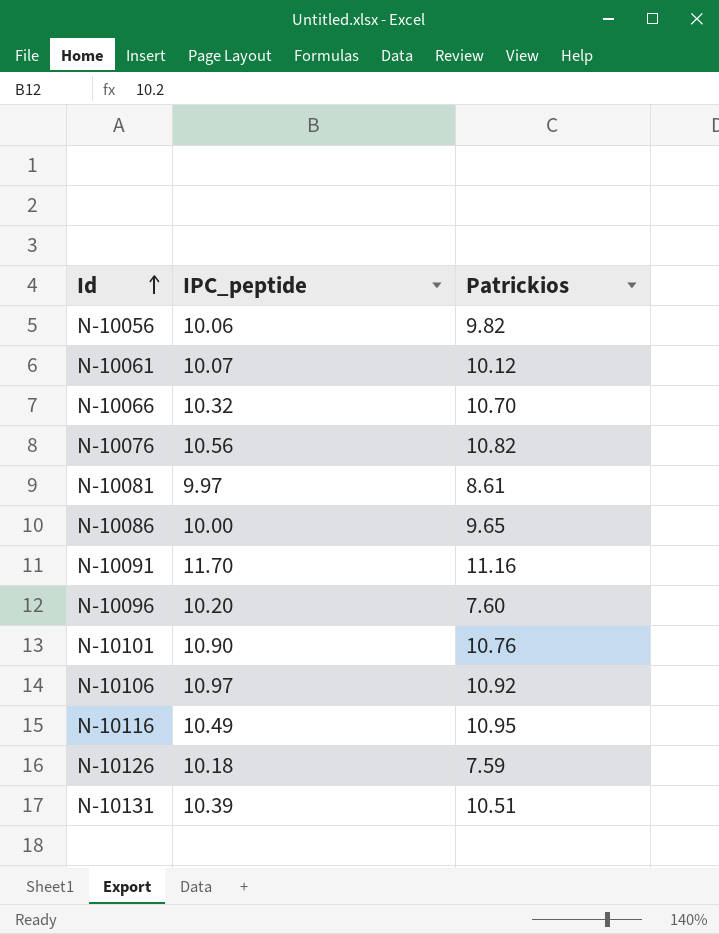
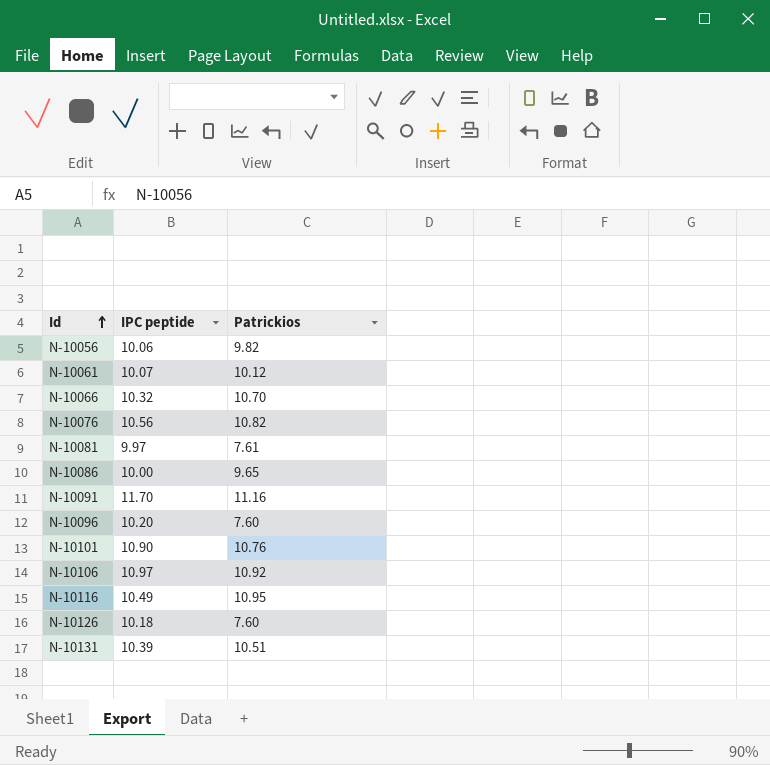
column name: IPC_peptide -> IPC peptide
N-10081 | Patrickios: 8.61 -> 7.61
N-10126 | Patrickios: 7.59 -> 7.60

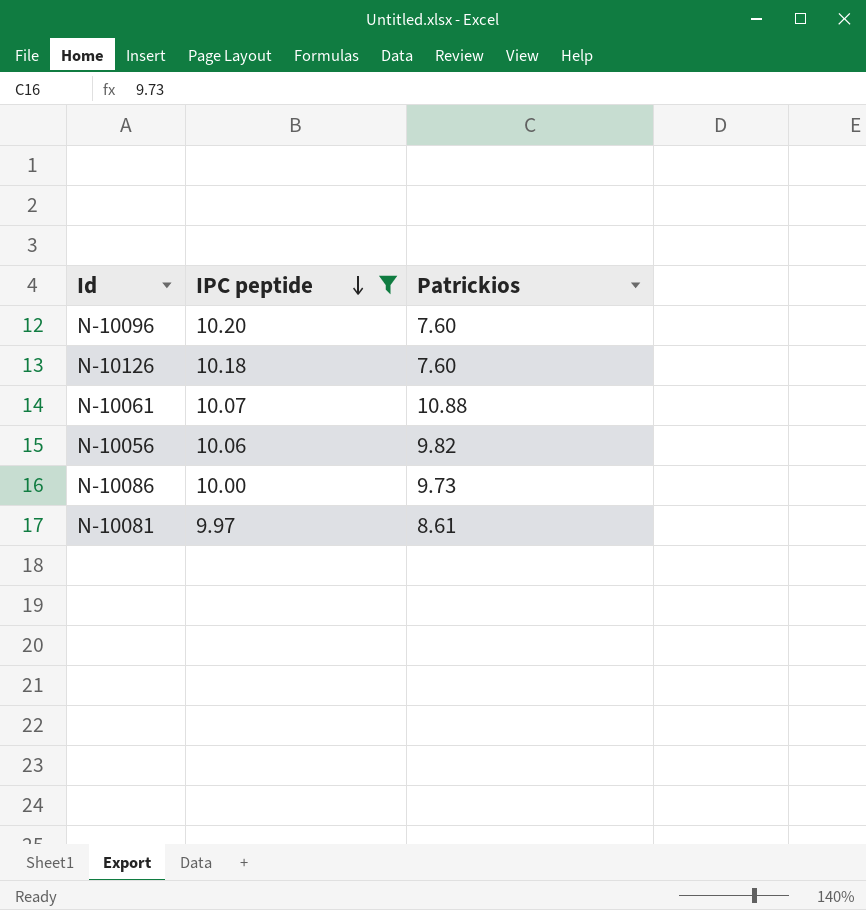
filter: none -> IPC peptide <= 10.20
row order: Id ascending -> IPC peptide descending
N-10061 | Patrickios: 10.12 -> 10.88
N-10086 | Patrickios: 9.65 -> 9.73
N-10081 | Patrickios: 7.61 -> 8.61

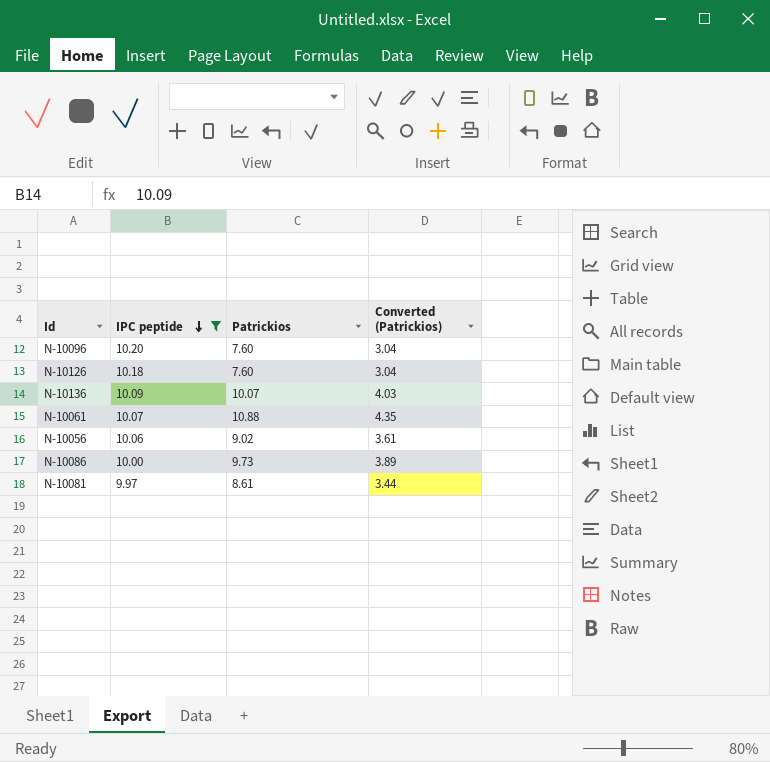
column Converted (Patrickios) | formula: none -> [Patrickios] * 0.4
row N-10136: none -> 10.09 | 10.07 | 4.03
N-10056 | Patrickios: 9.82 -> 9.02

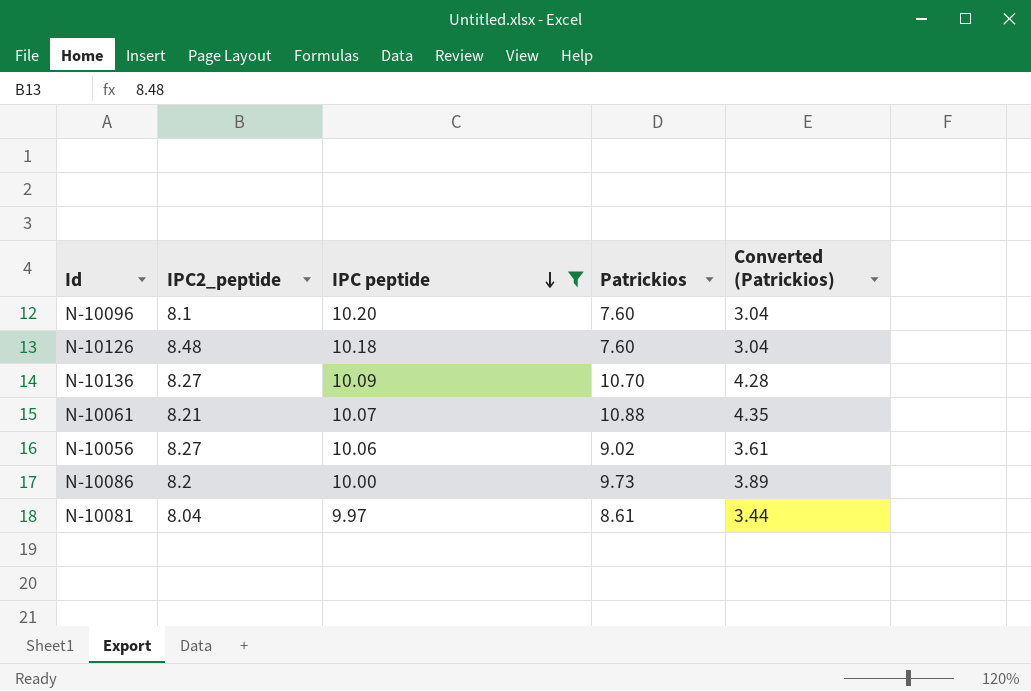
column IPC2_peptide | position: none -> 2
N-10136 | Patrickios: 10.07 -> 10.70
N-10136 | Converted (Patrickios): 4.03 -> 4.28

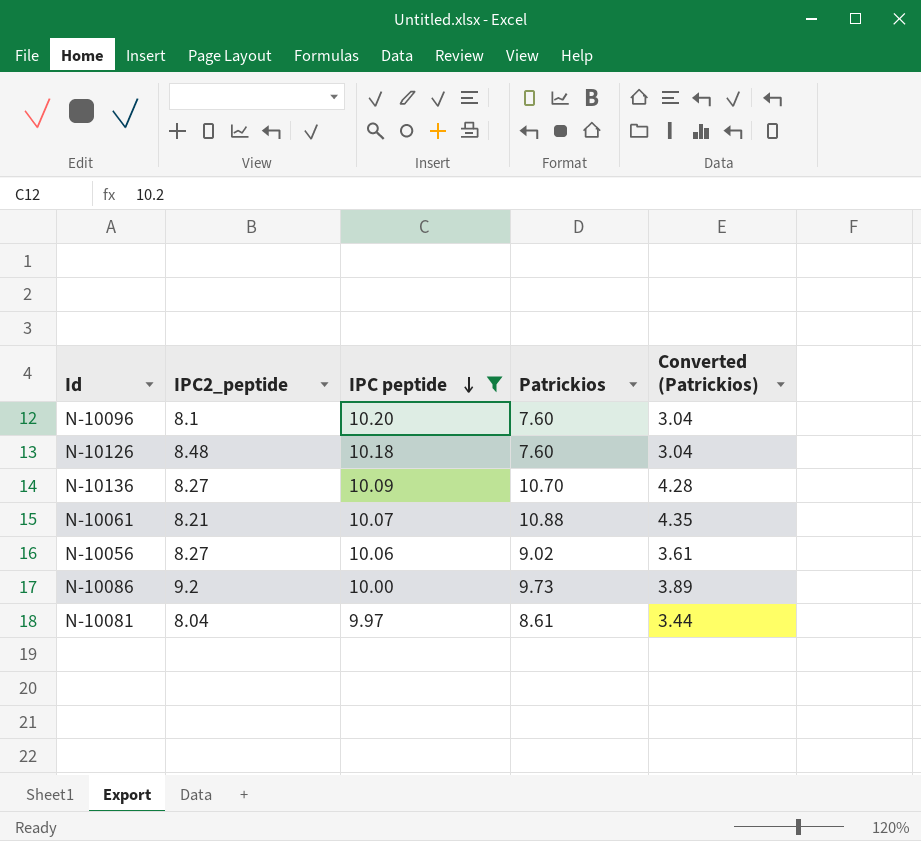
N-10086 | IPC2_peptide: 8.2 -> 9.2

